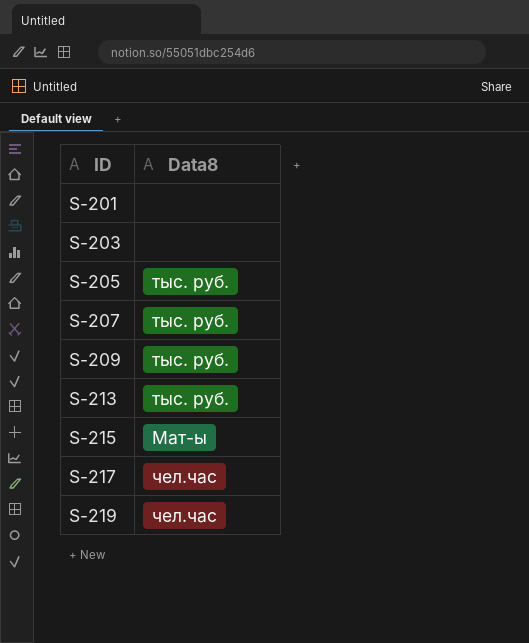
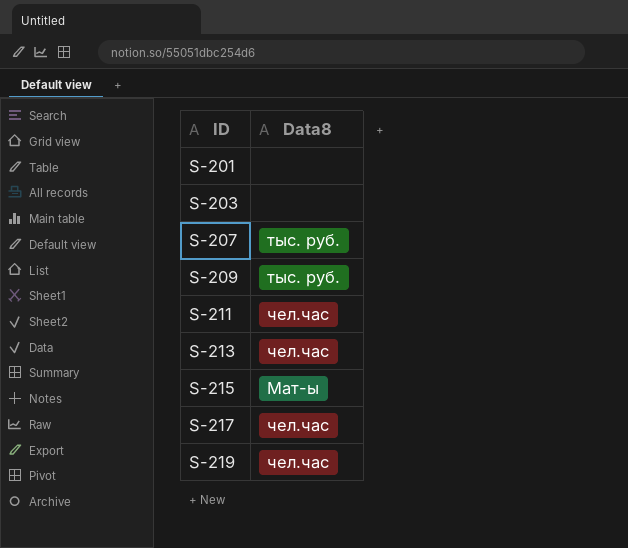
row S-205: тыс. руб. -> none
row S-211: none -> чел.час
S-213 | Data8: тыс. руб. -> чел.час

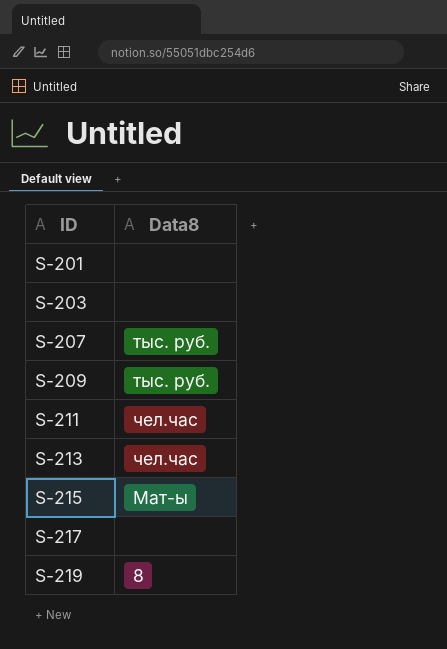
S-217 | Data8: чел.час -> none
S-219 | Data8: чел.час -> 8

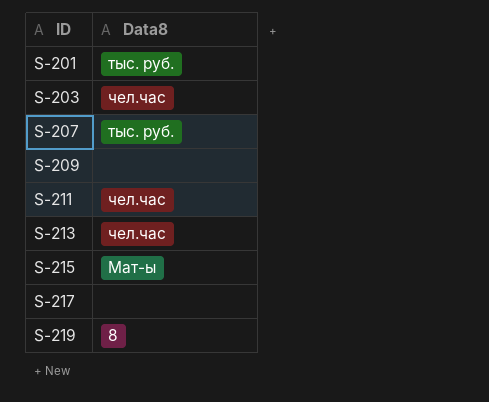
S-201 | Data8: none -> тыс. руб.
S-203 | Data8: none -> чел.час
S-209 | Data8: тыс. руб. -> none

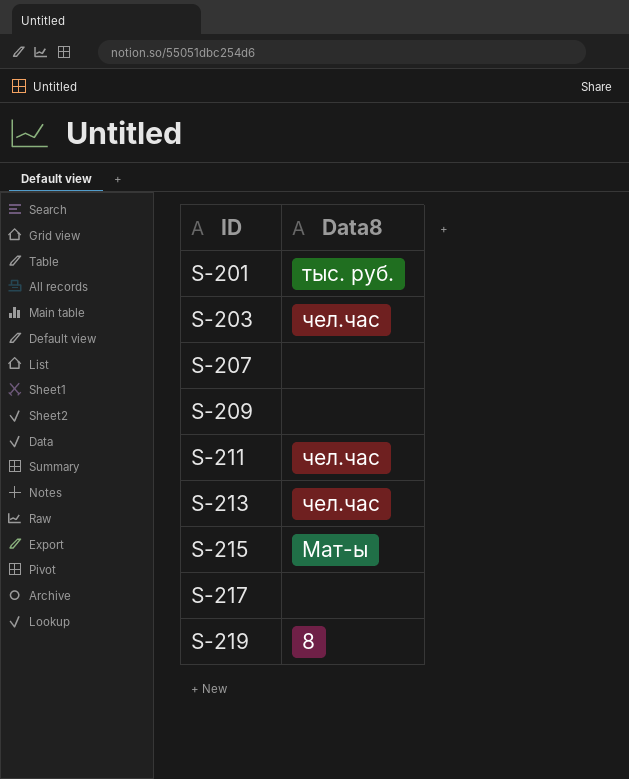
S-207 | Data8: тыс. руб. -> none

